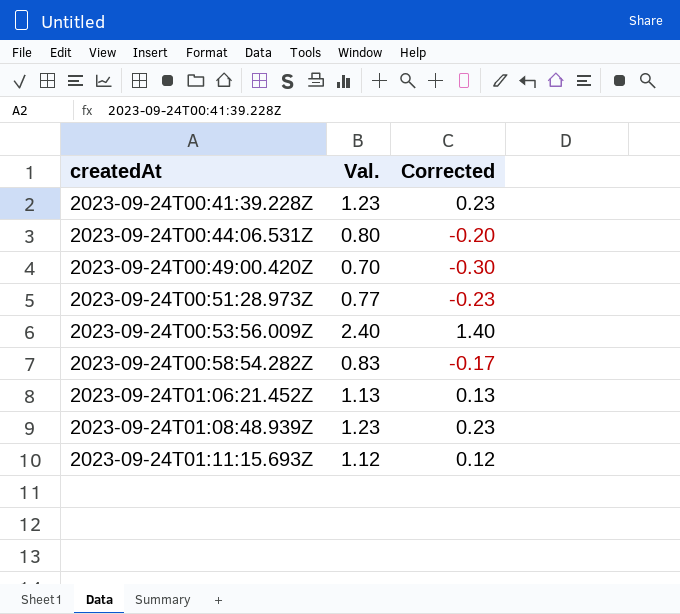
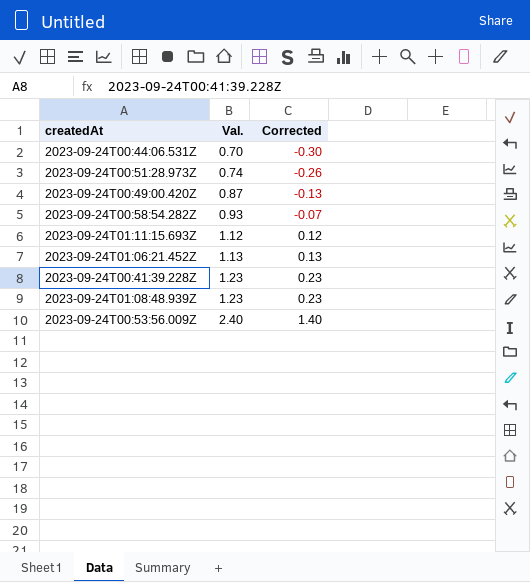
row order: createdAt ascending -> Val. ascending
2023-09-24T00:44:06.531Z | Val.: 0.80 -> 0.70
2023-09-24T00:44:06.531Z | Corrected: -0.20 -> -0.30
2023-09-24T00:51:28.973Z | Val.: 0.77 -> 0.74
2023-09-24T00:51:28.973Z | Corrected: -0.23 -> -0.26
2023-09-24T00:49:00.420Z | Val.: 0.70 -> 0.87
2023-09-24T00:49:00.420Z | Corrected: -0.30 -> -0.13
2023-09-24T00:58:54.282Z | Val.: 0.83 -> 0.93
2023-09-24T00:58:54.282Z | Corrected: -0.17 -> -0.07

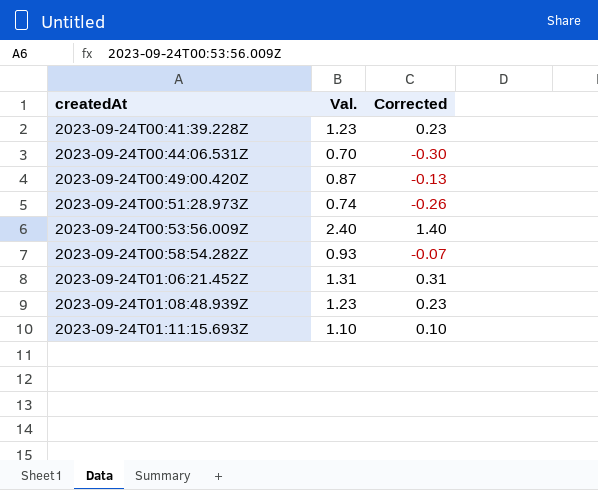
row order: Val. ascending -> createdAt ascending
2023-09-24T01:06:21.452Z | Val.: 1.13 -> 1.31
2023-09-24T01:06:21.452Z | Corrected: 0.13 -> 0.31
2023-09-24T01:11:15.693Z | Val.: 1.12 -> 1.10
2023-09-24T01:11:15.693Z | Corrected: 0.12 -> 0.10

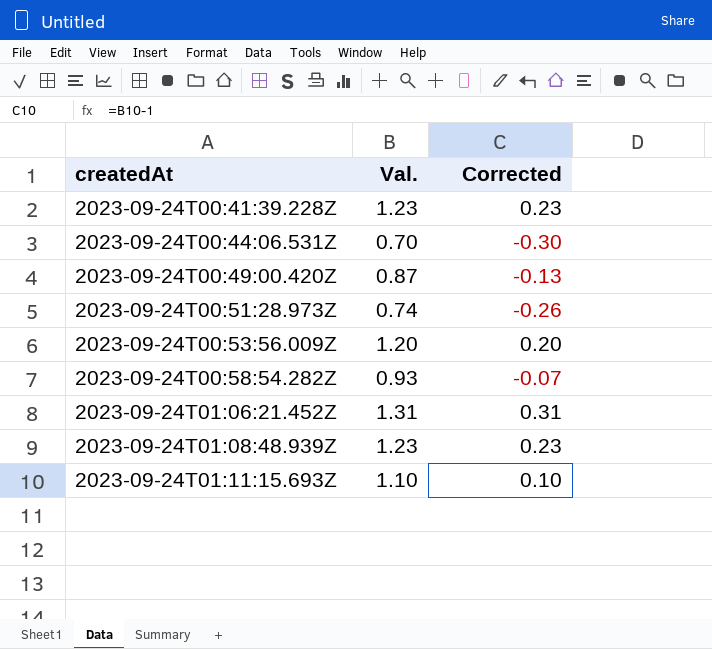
2023-09-24T00:53:56.009Z | Val.: 2.40 -> 1.20
2023-09-24T00:53:56.009Z | Corrected: 1.40 -> 0.20

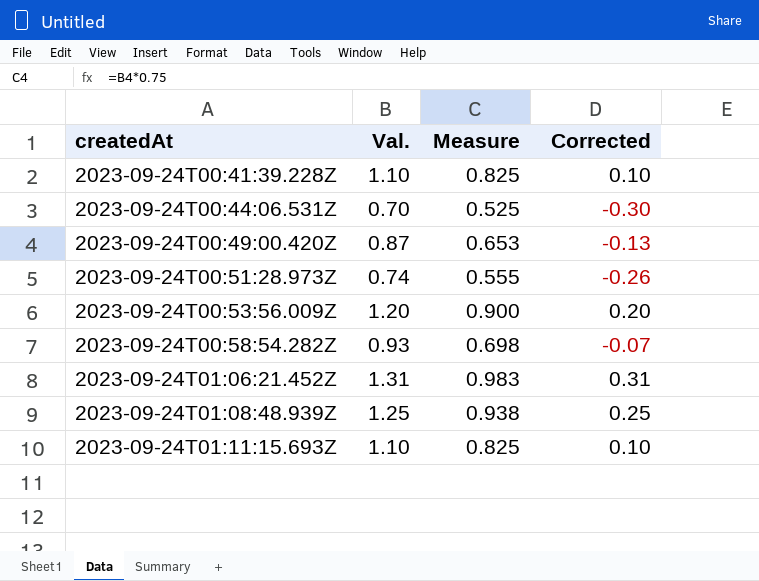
column Measure | formula: none -> [Val.] * 0.75
2023-09-24T00:41:39.228Z | Val.: 1.23 -> 1.10
2023-09-24T00:41:39.228Z | Corrected: 0.23 -> 0.10
2023-09-24T01:08:48.939Z | Val.: 1.23 -> 1.25
2023-09-24T01:08:48.939Z | Corrected: 0.23 -> 0.25

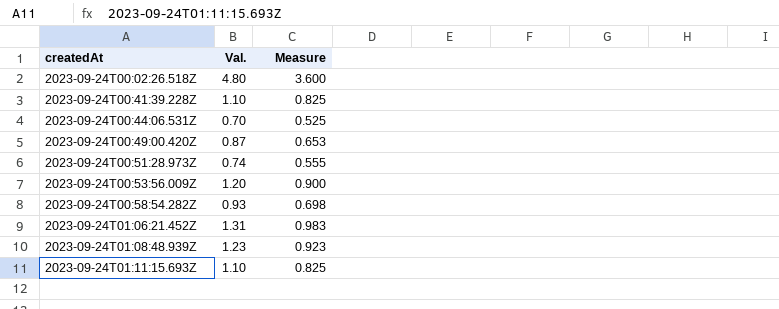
column Corrected | formula: [Val.] - 1 -> none
row 2023-09-24T00:02:26.518Z: none -> 4.80 | 3.600
2023-09-24T01:08:48.939Z | Val.: 1.25 -> 1.23
2023-09-24T01:08:48.939Z | Measure: 0.938 -> 0.923

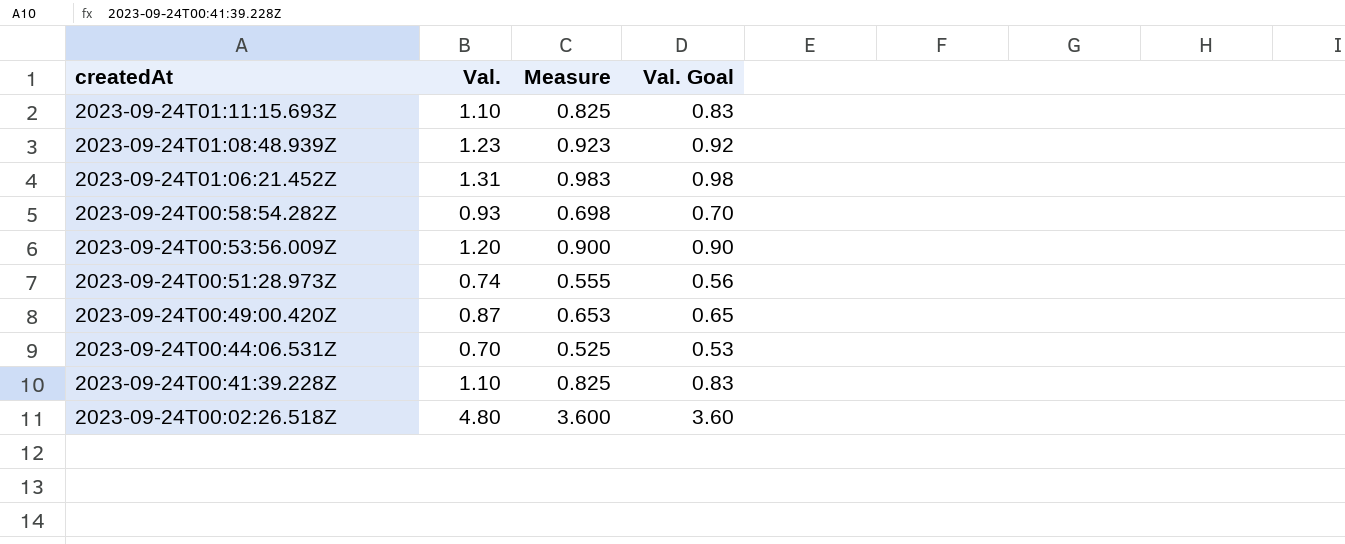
row order: createdAt ascending -> createdAt descending
column Val. Goal | formula: none -> [Val.] * 0.75

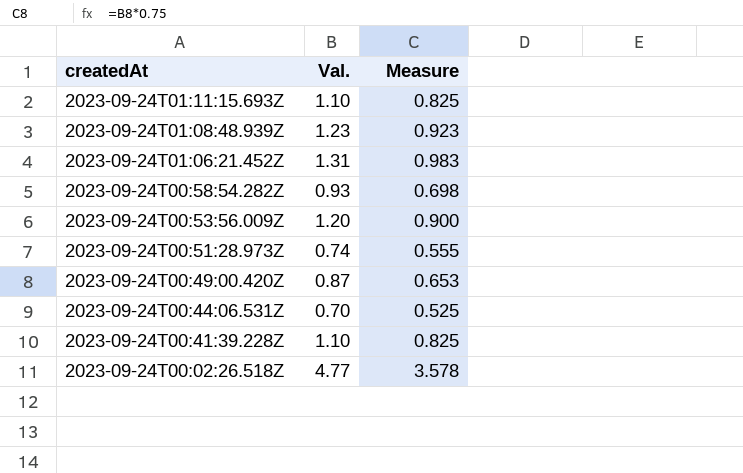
column Val. Goal | formula: [Val.] * 0.75 -> none
2023-09-24T00:02:26.518Z | Val.: 4.80 -> 4.77
2023-09-24T00:02:26.518Z | Measure: 3.600 -> 3.578

